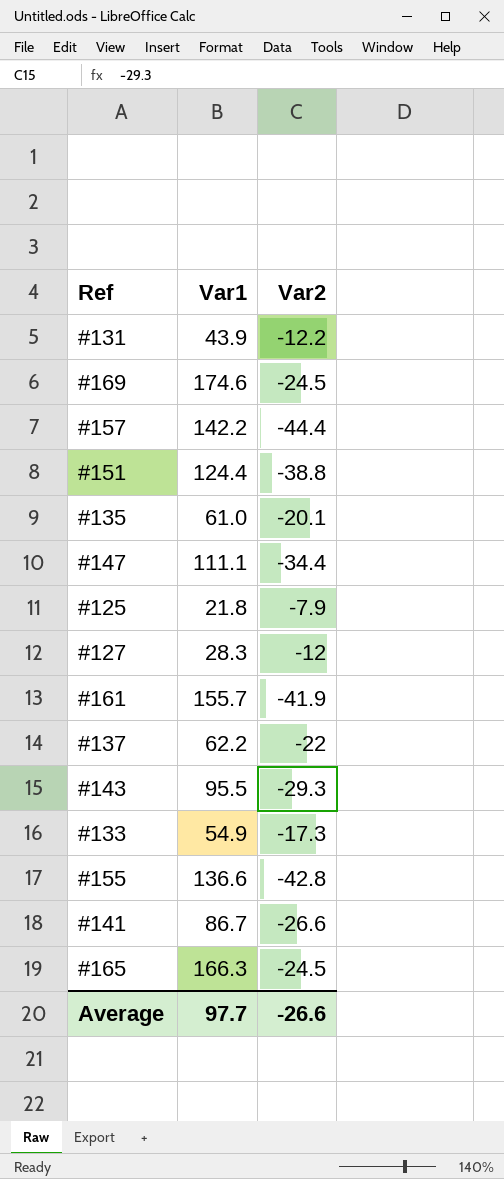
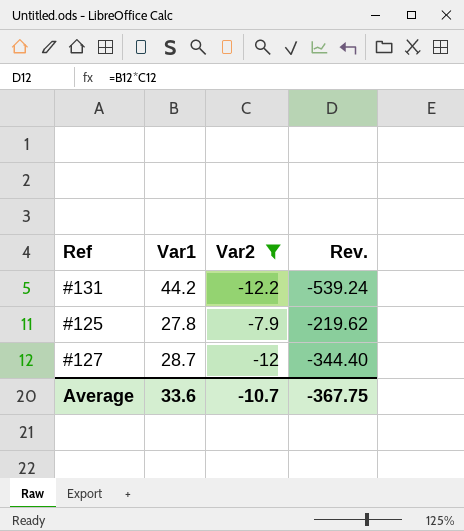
filter: none -> Var2 >= -12.2
column Rev. | formula: none -> [Var1] * [Var2]
#131 | Var1: 43.9 -> 44.2
#125 | Var1: 21.8 -> 27.8
#127 | Var1: 28.3 -> 28.7
Average | Var1: 97.7 -> 33.6
Average | Var2: -26.6 -> -10.7

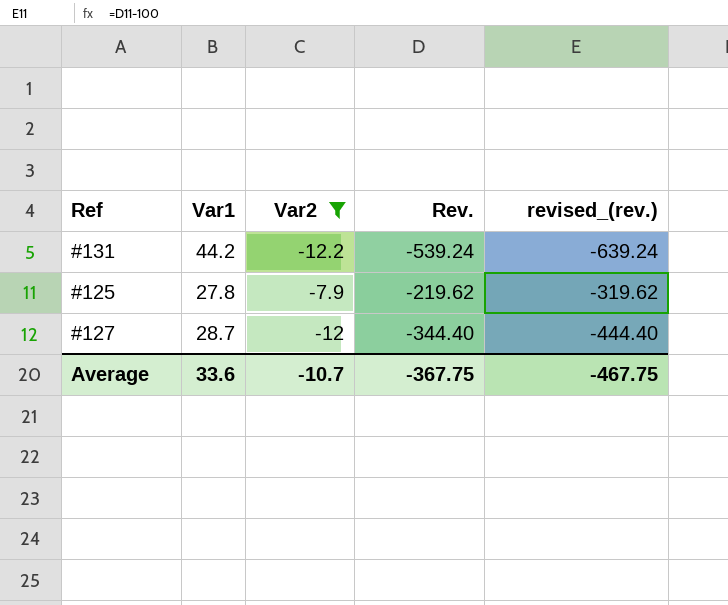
column revised_(rev.) | formula: none -> [Rev.] - 100

